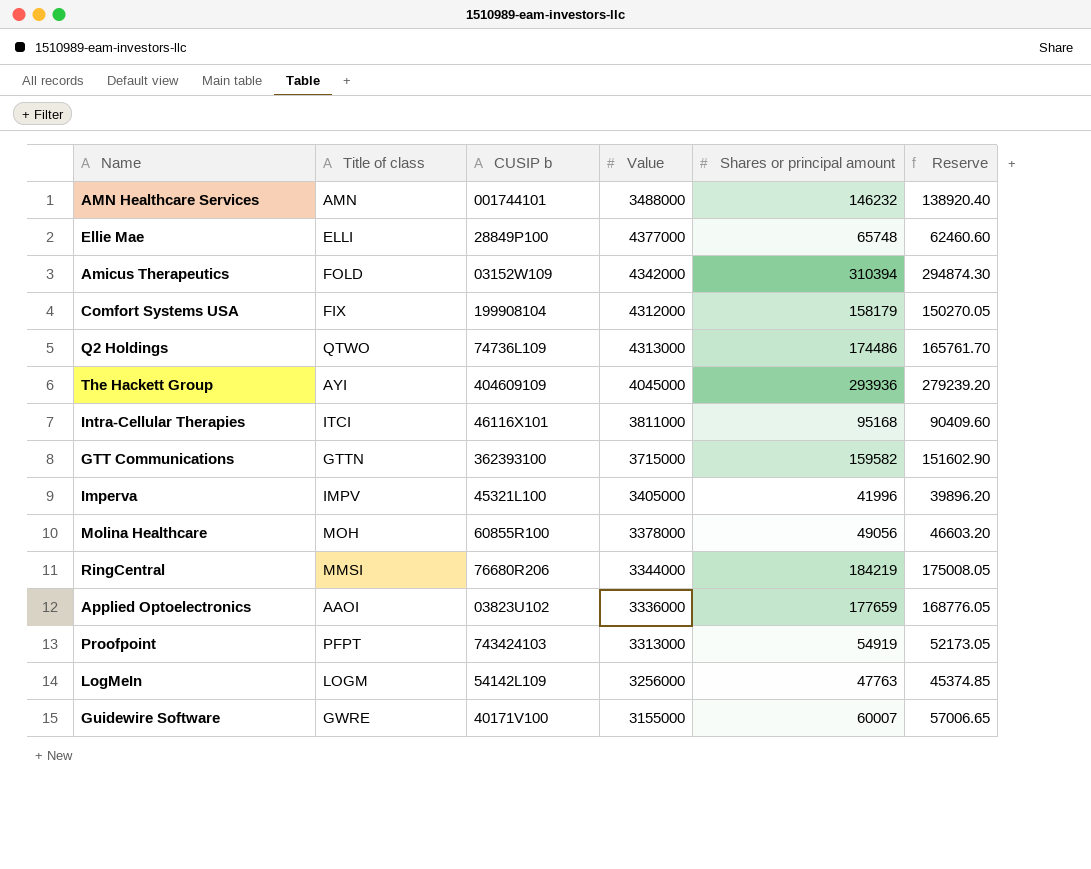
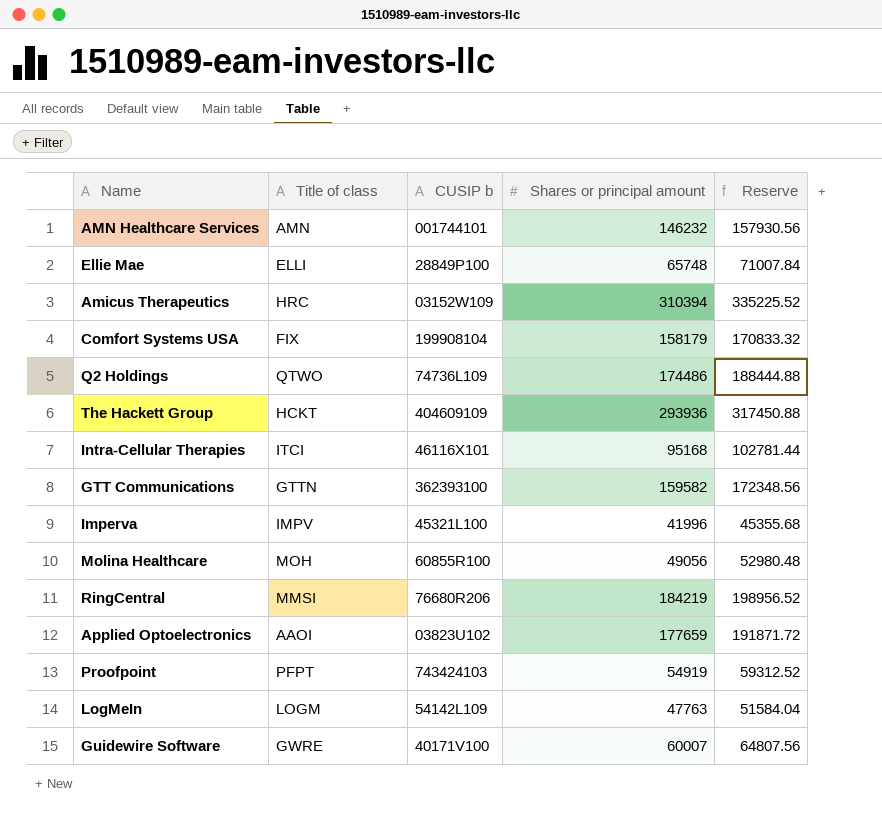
column Value | position: 4 -> none
column Reserve | formula: [Shares or principal amount] * 0.95 -> [Shares or principal amount] * 1.08
Amicus Therapeutics | Title of class: FOLD -> HRC
The Hackett Group | Title of class: AYI -> HCKT

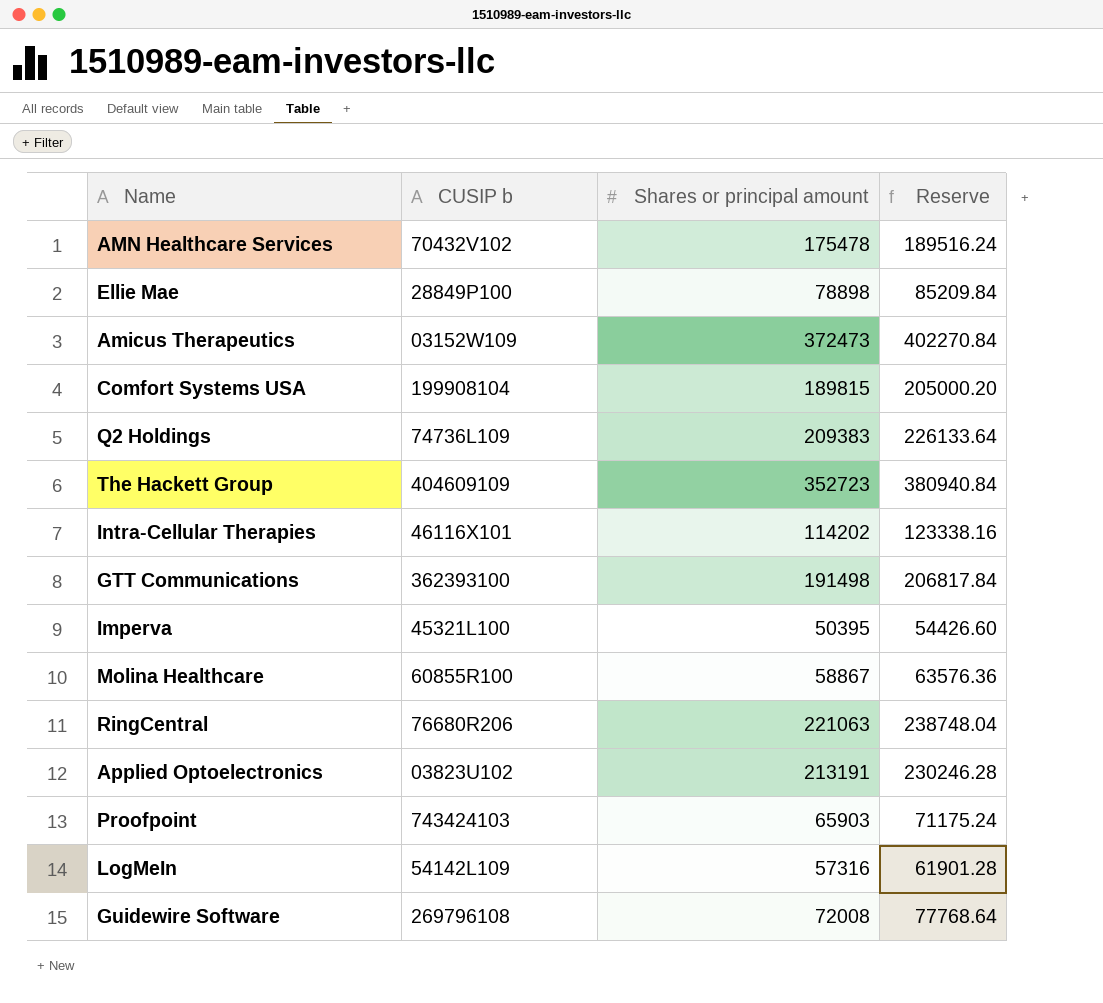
column Title of class | position: 2 -> none
AMN Healthcare Services | CUSIP b: 001744101 -> 70432V102
AMN Healthcare Services | Shares or principal amount: 146232 -> 175478
AMN Healthcare Services | Reserve: 157930.56 -> 189516.24
Ellie Mae | Shares or principal amount: 65748 -> 78898
Ellie Mae | Reserve: 71007.84 -> 85209.84
Amicus Therapeutics | Shares or principal amount: 310394 -> 372473
Amicus Therapeutics | Reserve: 335225.52 -> 402270.84
Comfort Systems USA | Shares or principal amount: 158179 -> 189815
Comfort Systems USA | Reserve: 170833.32 -> 205000.20
Q2 Holdings | Shares or principal amount: 174486 -> 209383
Q2 Holdings | Reserve: 188444.88 -> 226133.64
The Hackett Group | Shares or principal amount: 293936 -> 352723
The Hackett Group | Reserve: 317450.88 -> 380940.84
Intra-Cellular Therapies | Shares or principal amount: 95168 -> 114202
Intra-Cellular Therapies | Reserve: 102781.44 -> 123338.16
GTT Communications | Shares or principal amount: 159582 -> 191498
GTT Communications | Reserve: 172348.56 -> 206817.84
Imperva | Shares or principal amount: 41996 -> 50395
Imperva | Reserve: 45355.68 -> 54426.60
Molina Healthcare | Shares or principal amount: 49056 -> 58867
Molina Healthcare | Reserve: 52980.48 -> 63576.36
RingCentral | Shares or principal amount: 184219 -> 221063
RingCentral | Reserve: 198956.52 -> 238748.04
Applied Optoelectronics | Shares or principal amount: 177659 -> 213191
Applied Optoelectronics | Reserve: 191871.72 -> 230246.28
Proofpoint | Shares or principal amount: 54919 -> 65903
Proofpoint | Reserve: 59312.52 -> 71175.24
LogMeIn | Shares or principal amount: 47763 -> 57316
LogMeIn | Reserve: 51584.04 -> 61901.28
Guidewire Software | CUSIP b: 40171V100 -> 269796108
Guidewire Software | Shares or principal amount: 60007 -> 72008
Guidewire Software | Reserve: 64807.56 -> 77768.64

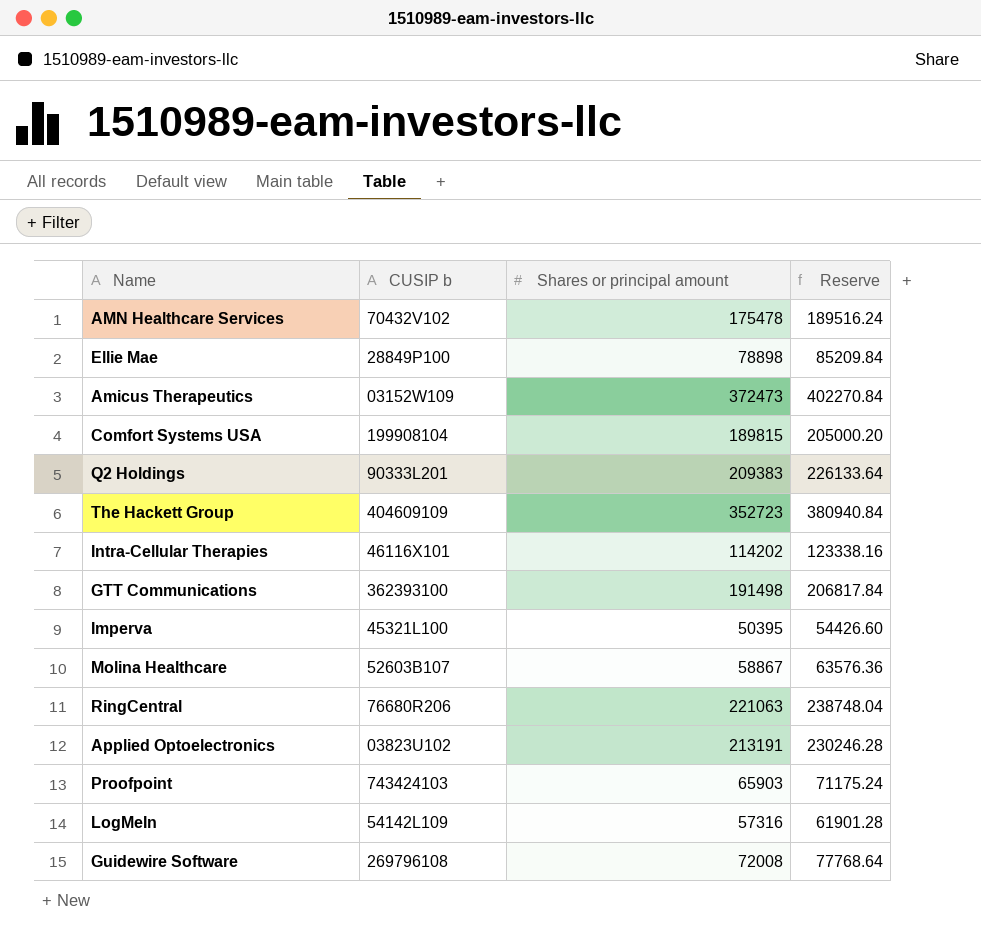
Q2 Holdings | CUSIP b: 74736L109 -> 90333L201
Molina Healthcare | CUSIP b: 60855R100 -> 52603B107

